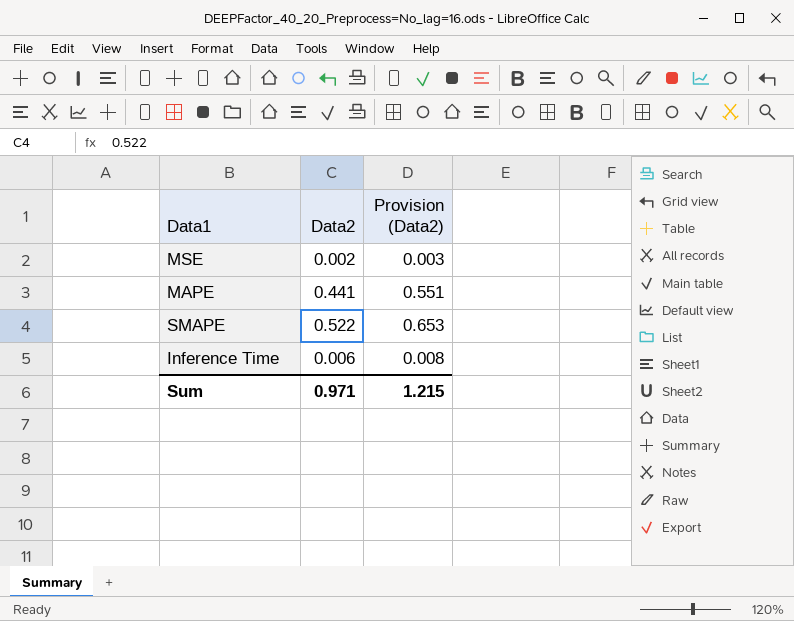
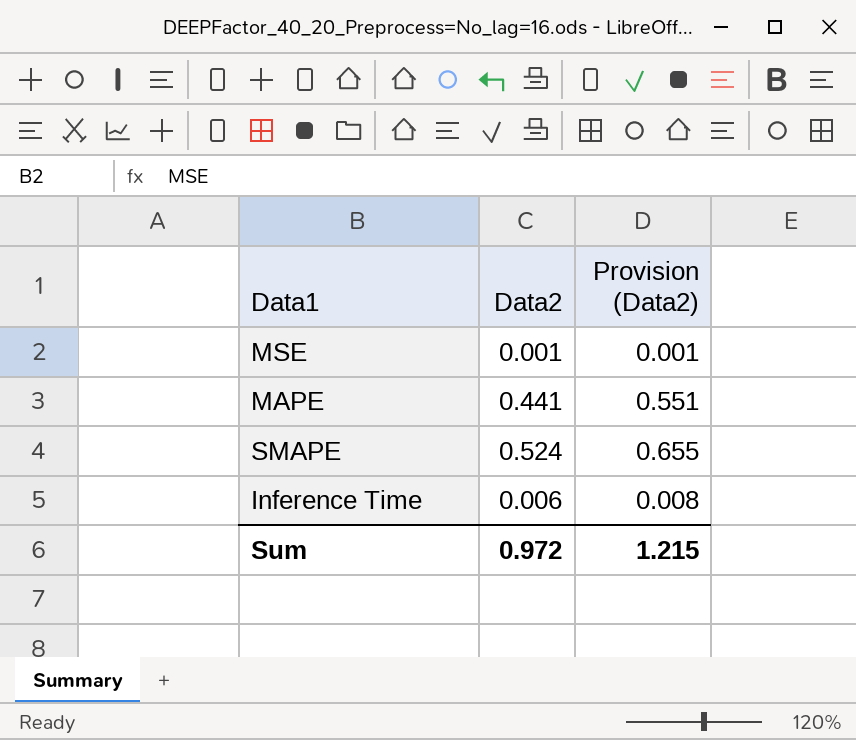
MSE | Data2: 0.002 -> 0.001
MSE | Provision (Data2): 0.003 -> 0.001
SMAPE | Data2: 0.522 -> 0.524
SMAPE | Provision (Data2): 0.653 -> 0.655
Sum | Data2: 0.971 -> 0.972

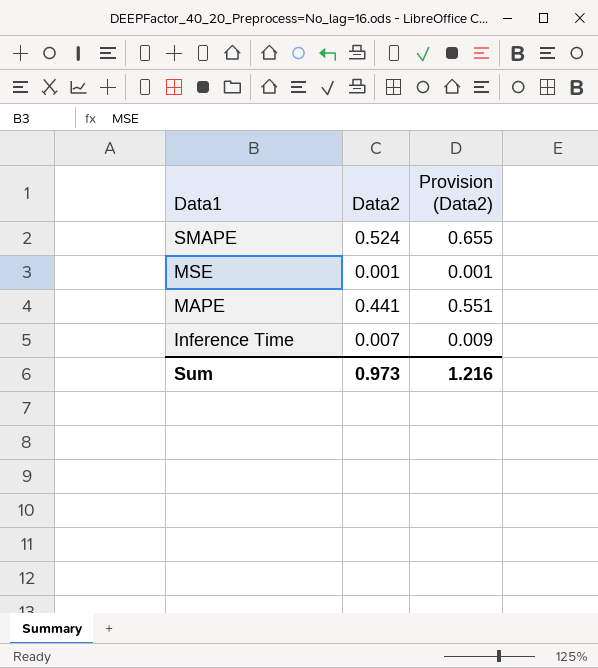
row order: none -> Data1 descending
Inference Time | Data2: 0.006 -> 0.007
Inference Time | Provision (Data2): 0.008 -> 0.009
Sum | Data2: 0.972 -> 0.973
Sum | Provision (Data2): 1.215 -> 1.216

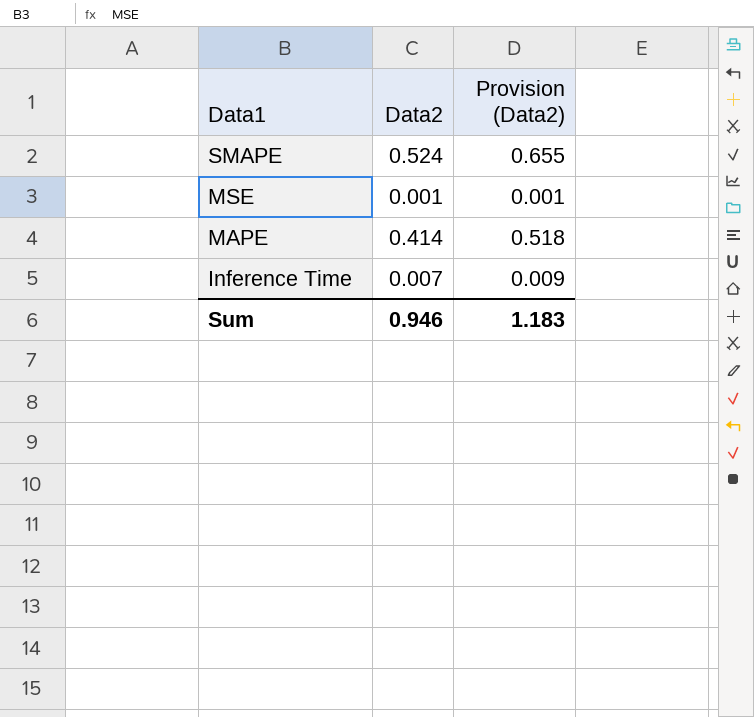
MAPE | Data2: 0.441 -> 0.414
MAPE | Provision (Data2): 0.551 -> 0.518
Sum | Data2: 0.973 -> 0.946
Sum | Provision (Data2): 1.216 -> 1.183

